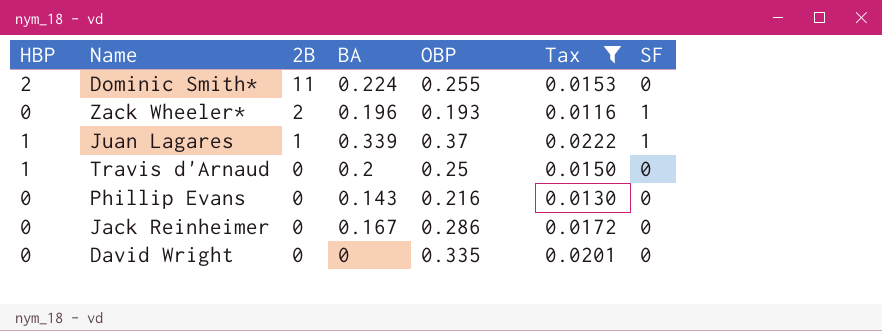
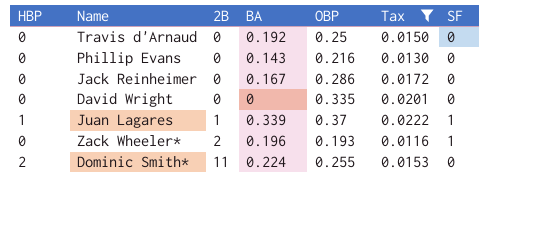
row order: 2B descending -> 2B ascending
Travis d'Arnaud | HBP: 1 -> 0
Travis d'Arnaud | BA: 0.2 -> 0.192

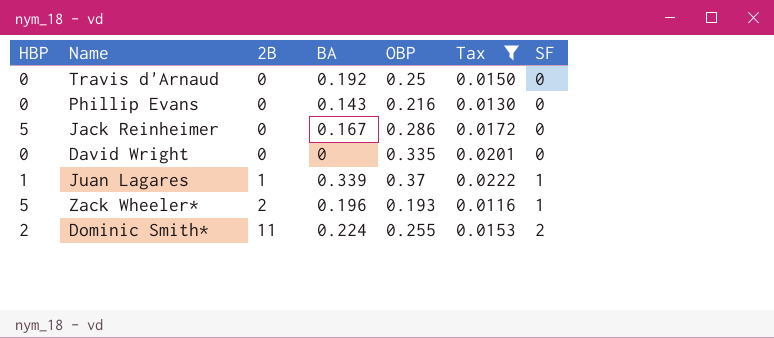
Jack Reinheimer | HBP: 0 -> 5
Zack Wheeler* | HBP: 0 -> 5
Dominic Smith* | SF: 0 -> 2

